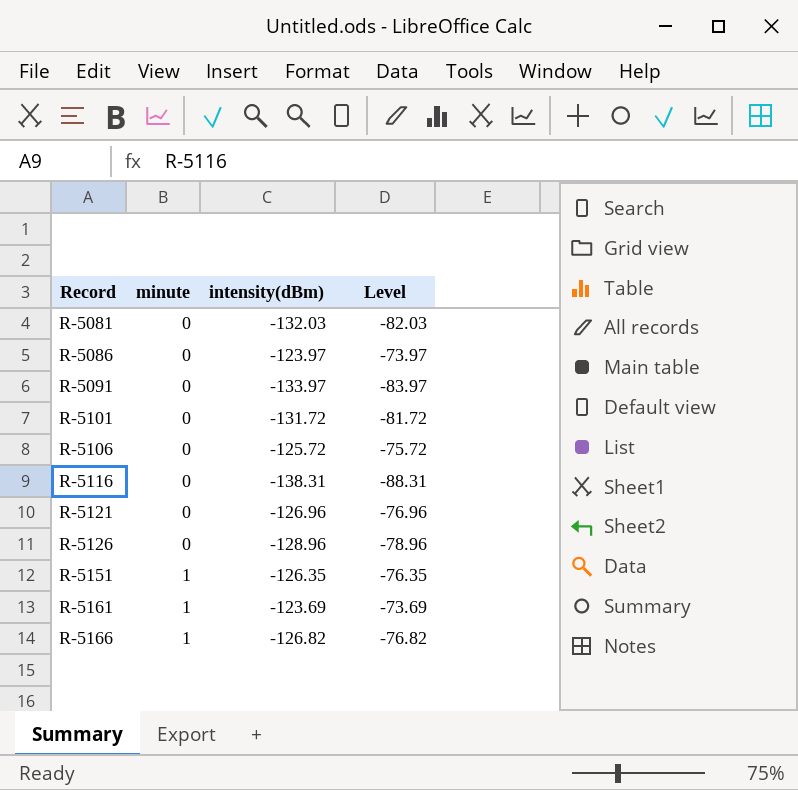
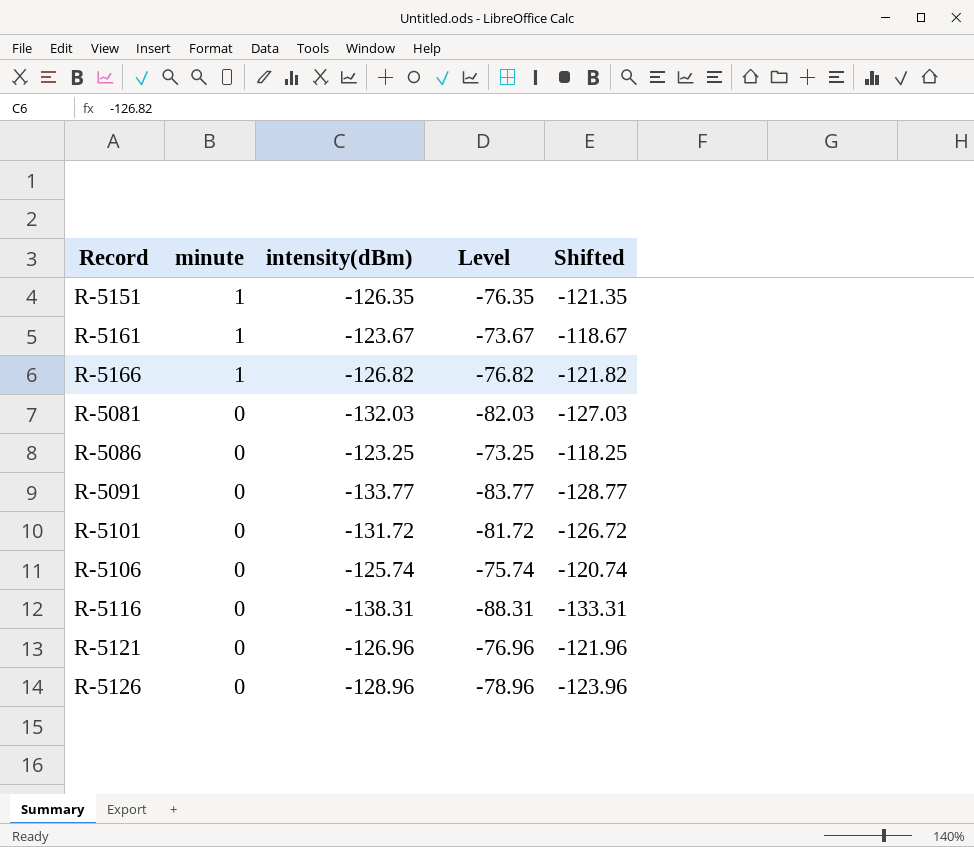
row order: Record ascending -> minute descending
column Shifted | formula: none -> [intensity(dBm)] + 5
R-5161 | intensity(dBm): -123.69 -> -123.67
R-5161 | Level: -73.69 -> -73.67
R-5086 | intensity(dBm): -123.97 -> -123.25
R-5086 | Level: -73.97 -> -73.25
R-5091 | intensity(dBm): -133.97 -> -133.77
R-5091 | Level: -83.97 -> -83.77
R-5106 | intensity(dBm): -125.72 -> -125.74
R-5106 | Level: -75.72 -> -75.74

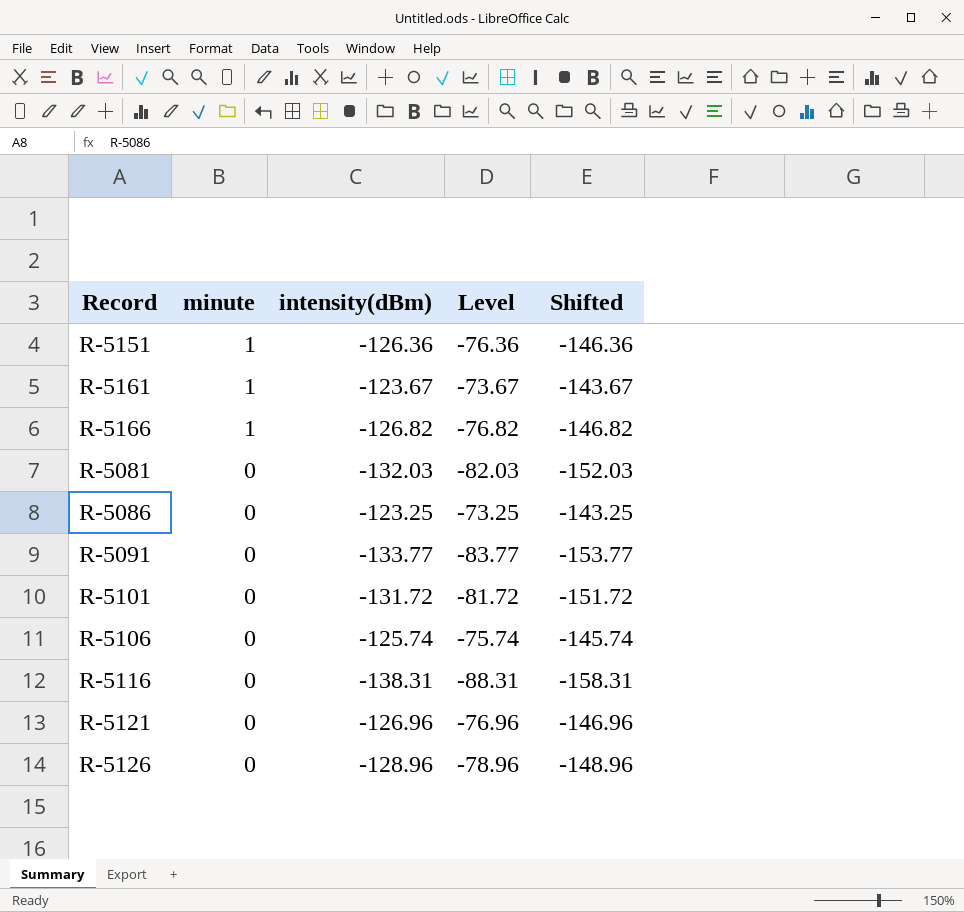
column Shifted | formula: [intensity(dBm)] + 5 -> [intensity(dBm)] - 20
R-5151 | intensity(dBm): -126.35 -> -126.36
R-5151 | Level: -76.35 -> -76.36

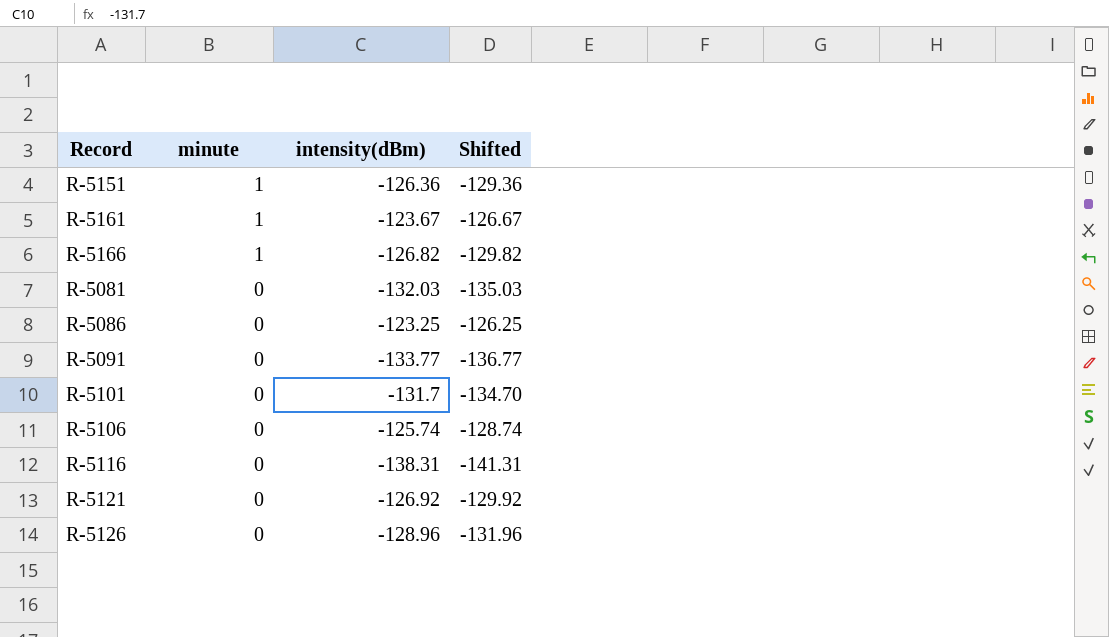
column Level | formula: [intensity(dBm)] + 50 -> none
column Shifted | formula: [intensity(dBm)] - 20 -> [intensity(dBm)] - 3
R-5101 | intensity(dBm): -131.72 -> -131.7
R-5121 | intensity(dBm): -126.96 -> -126.92

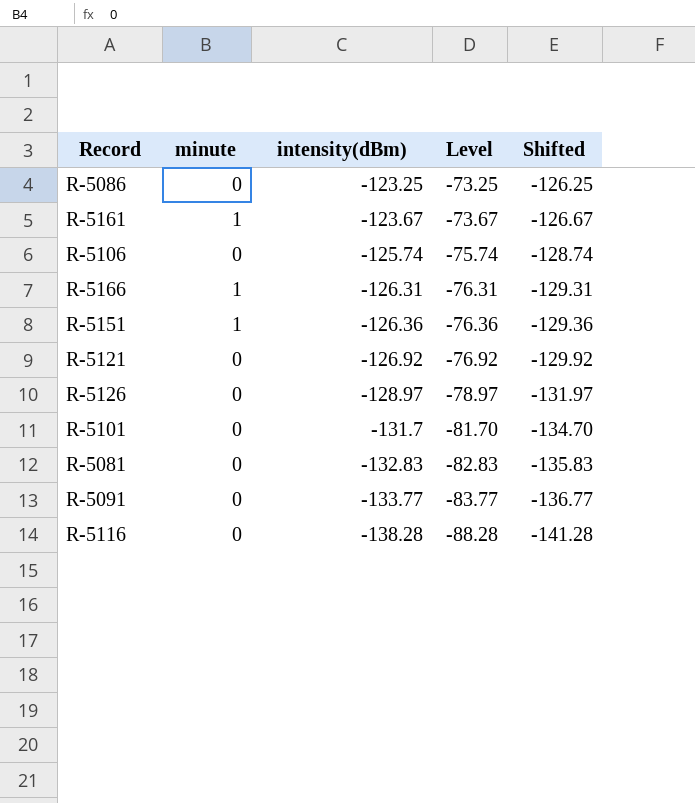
row order: minute descending -> intensity(dBm) descending
column Level | formula: none -> [intensity(dBm)] + 50
R-5166 | intensity(dBm): -126.82 -> -126.31
R-5166 | Shifted: -129.82 -> -129.31
R-5126 | intensity(dBm): -128.96 -> -128.97
R-5126 | Shifted: -131.96 -> -131.97
R-5081 | intensity(dBm): -132.03 -> -132.83
R-5081 | Shifted: -135.03 -> -135.83
R-5116 | intensity(dBm): -138.31 -> -138.28
R-5116 | Shifted: -141.31 -> -141.28

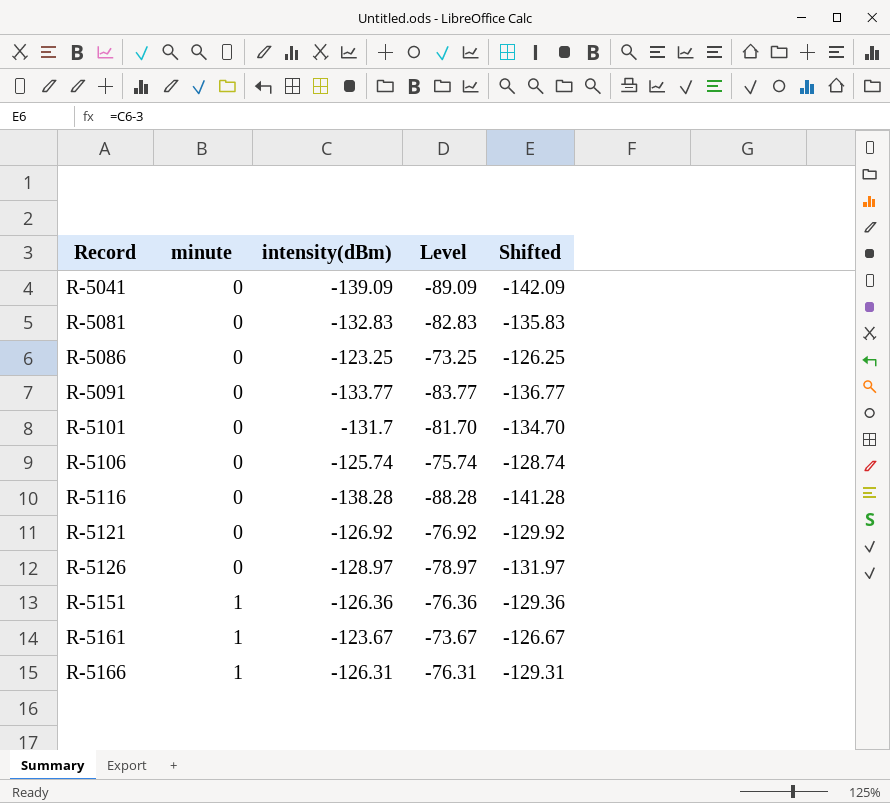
row order: intensity(dBm) descending -> Record ascending
row R-5041: none -> 0 | -139.09 | -89.09 | -142.09

